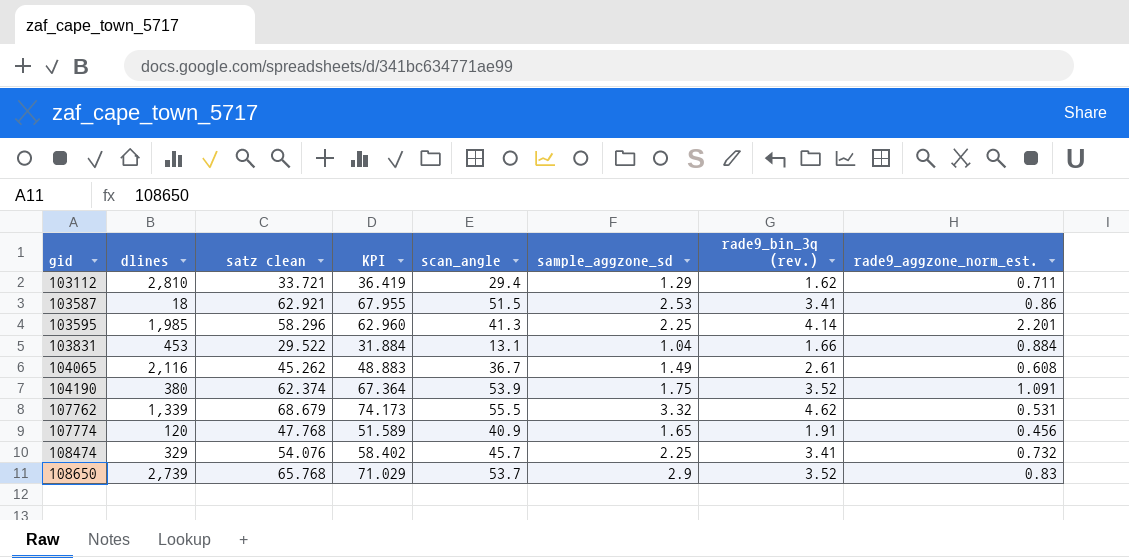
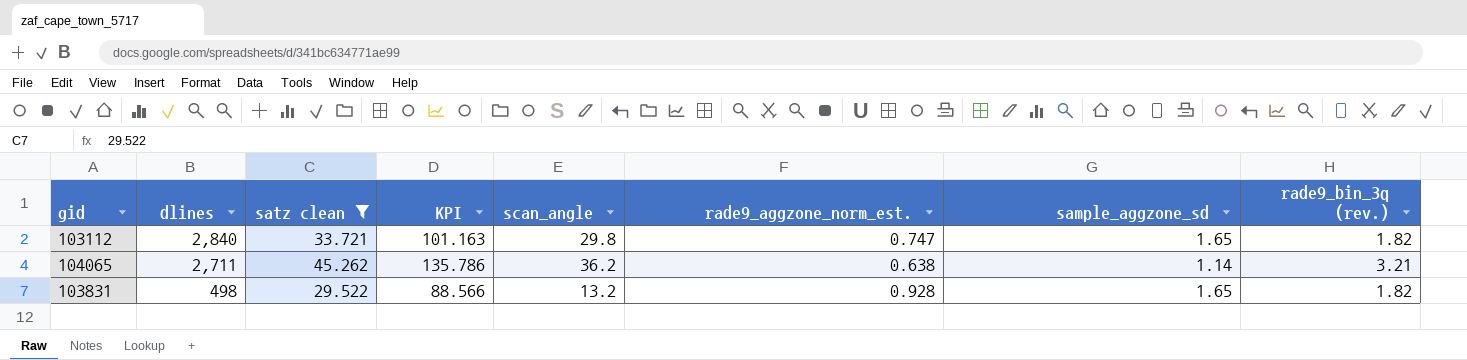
filter: none -> satz clean <= 45.262
row order: gid ascending -> dlines descending
column KPI | formula: [satz clean] * 1.08 -> [satz clean] * 3
column rade9_aggzone_norm_est. | position: 8 -> 6
103112 | dlines: 2,810 -> 2,840
103112 | scan_angle: 29.4 -> 29.8
103112 | rade9_aggzone_norm_est.: 0.711 -> 0.747
103112 | sample_aggzone_sd: 1.29 -> 1.65
103112 | rade9_bin_3q (rev.): 1.62 -> 1.82
104065 | dlines: 2,116 -> 2,711
104065 | scan_angle: 36.7 -> 36.2
104065 | rade9_aggzone_norm_est.: 0.608 -> 0.638
104065 | sample_aggzone_sd: 1.49 -> 1.14
104065 | rade9_bin_3q (rev.): 2.61 -> 3.21
103831 | dlines: 453 -> 498
103831 | scan_angle: 13.1 -> 13.2
103831 | rade9_aggzone_norm_est.: 0.884 -> 0.928
103831 | sample_aggzone_sd: 1.04 -> 1.65
103831 | rade9_bin_3q (rev.): 1.66 -> 1.82

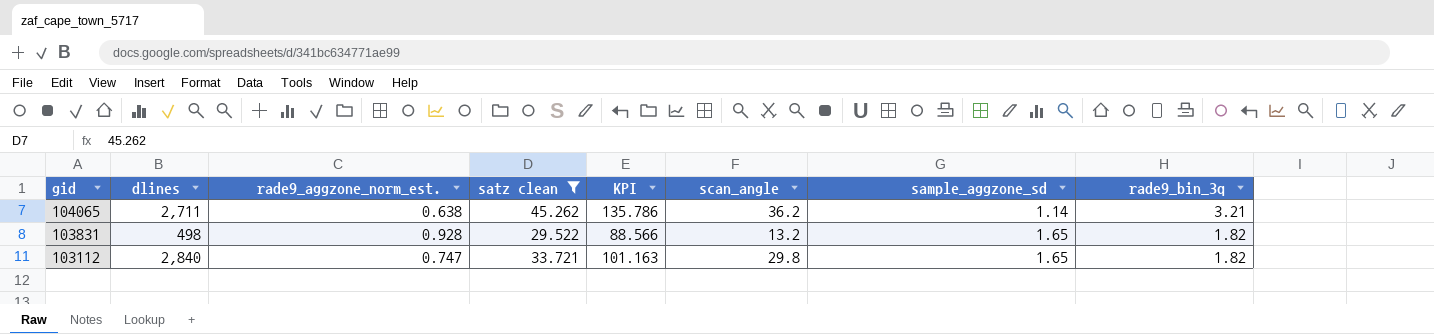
row order: dlines descending -> gid descending
column rade9_aggzone_norm_est. | position: 6 -> 3
column name: rade9_bin_3q (rev.) -> rade9_bin_3q

